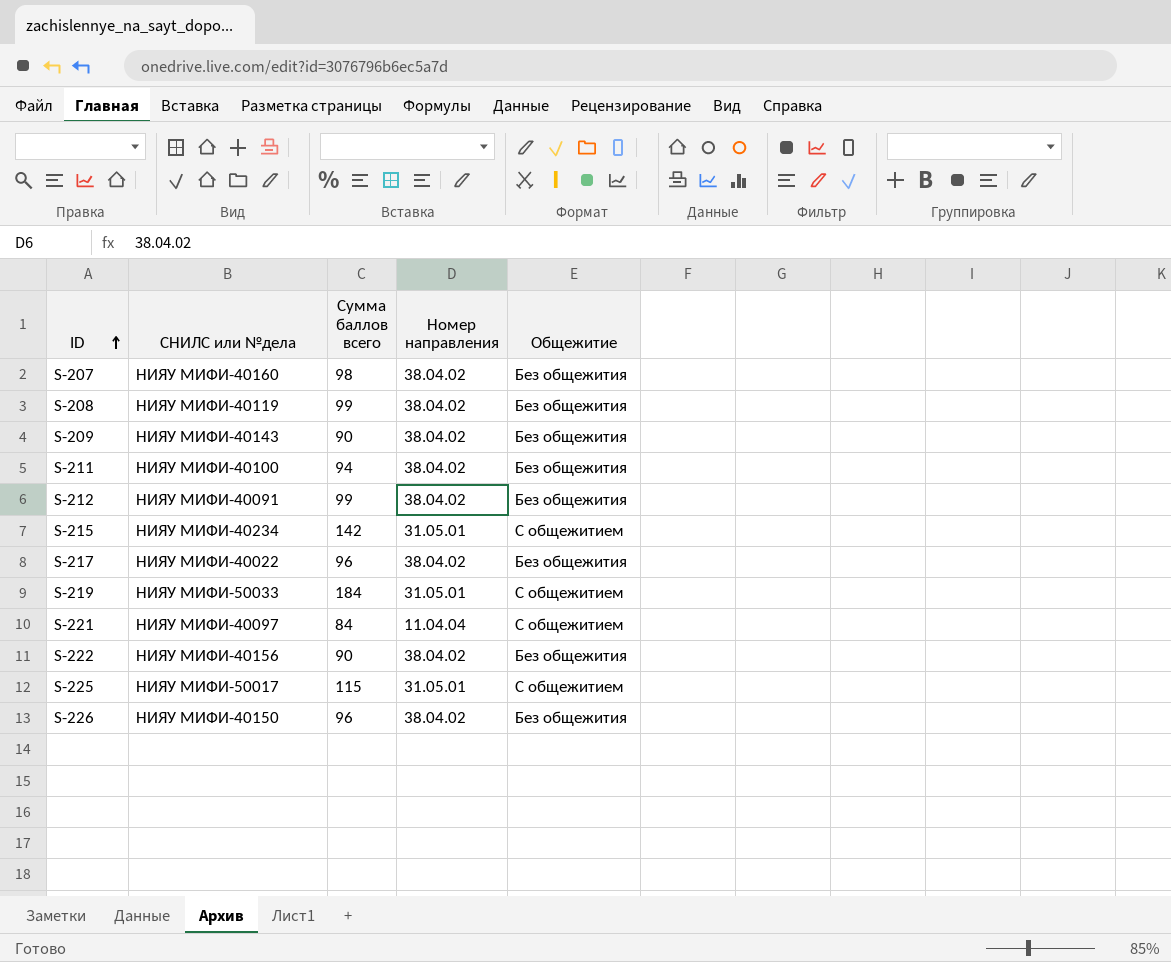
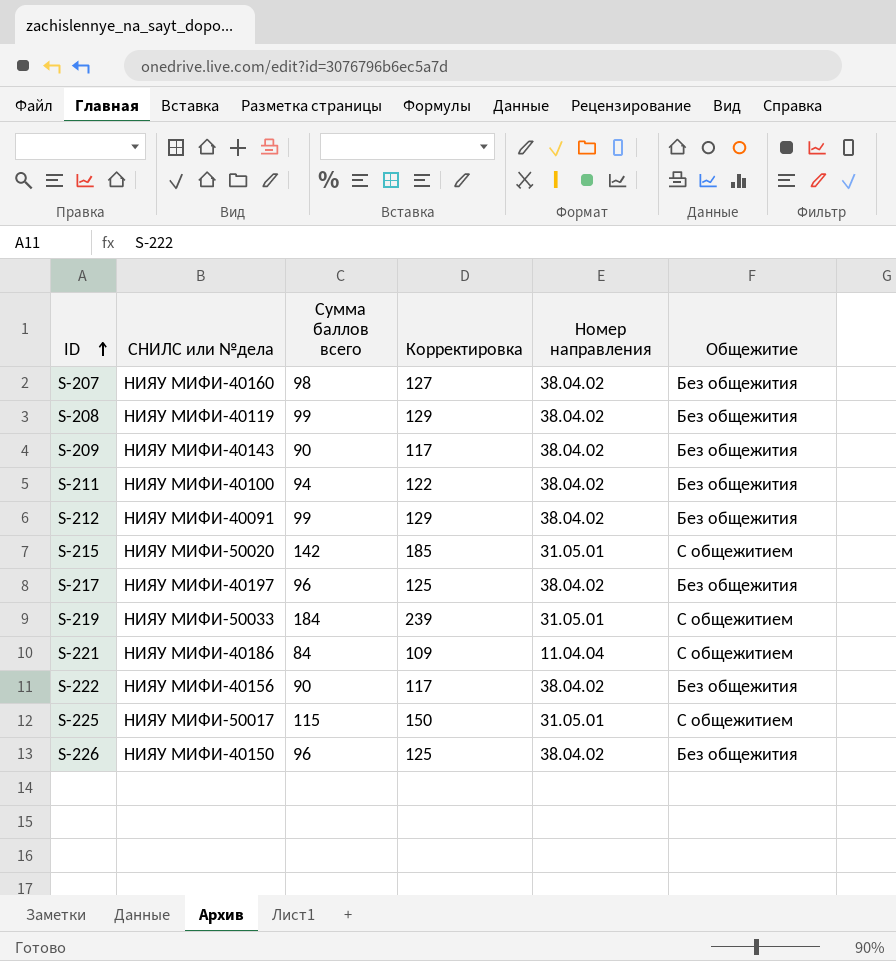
column Корректировка | formula: none -> [Сумма баллов всего] * 1,3
S-215 | СНИЛС или №дела: НИЯУ МИФИ-40234 -> НИЯУ МИФИ-50020
S-217 | СНИЛС или №дела: НИЯУ МИФИ-40022 -> НИЯУ МИФИ-40197
S-221 | СНИЛС или №дела: НИЯУ МИФИ-40097 -> НИЯУ МИФИ-40186

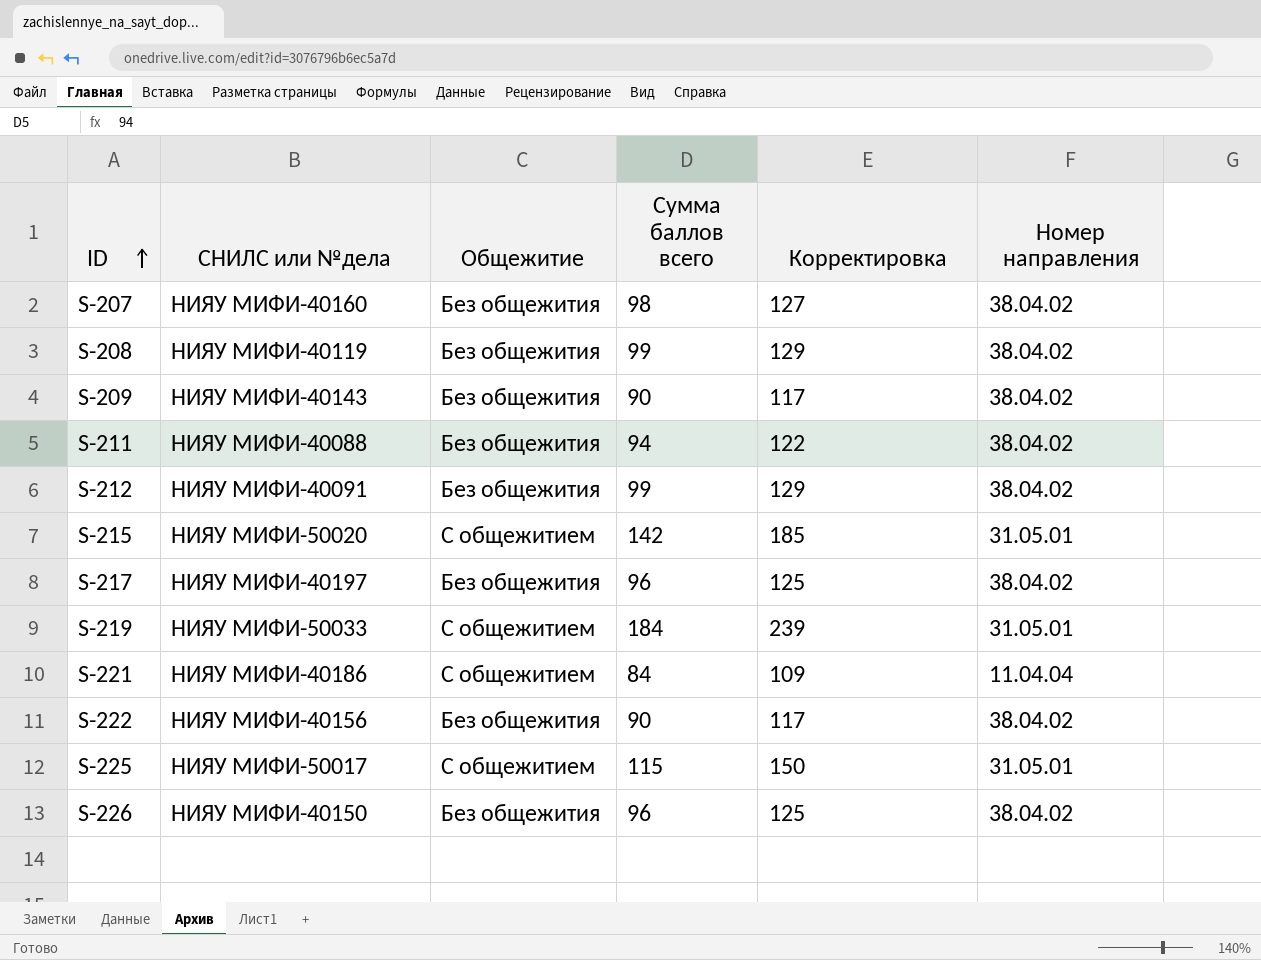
column Общежитие | position: 6 -> 3
S-211 | СНИЛС или №дела: НИЯУ МИФИ-40100 -> НИЯУ МИФИ-40088

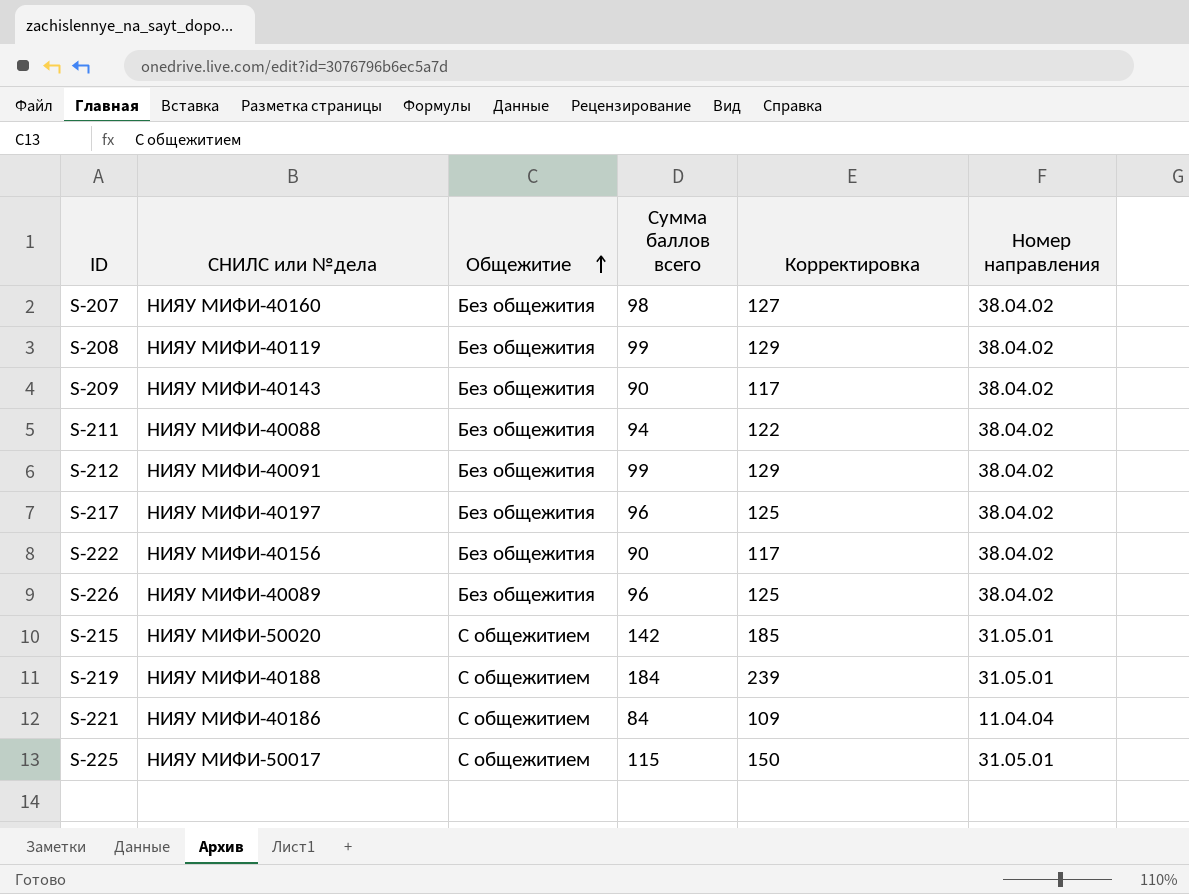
row order: ID ascending -> Общежитие ascending
S-226 | СНИЛС или №дела: НИЯУ МИФИ-40150 -> НИЯУ МИФИ-40089
S-219 | СНИЛС или №дела: НИЯУ МИФИ-50033 -> НИЯУ МИФИ-40188

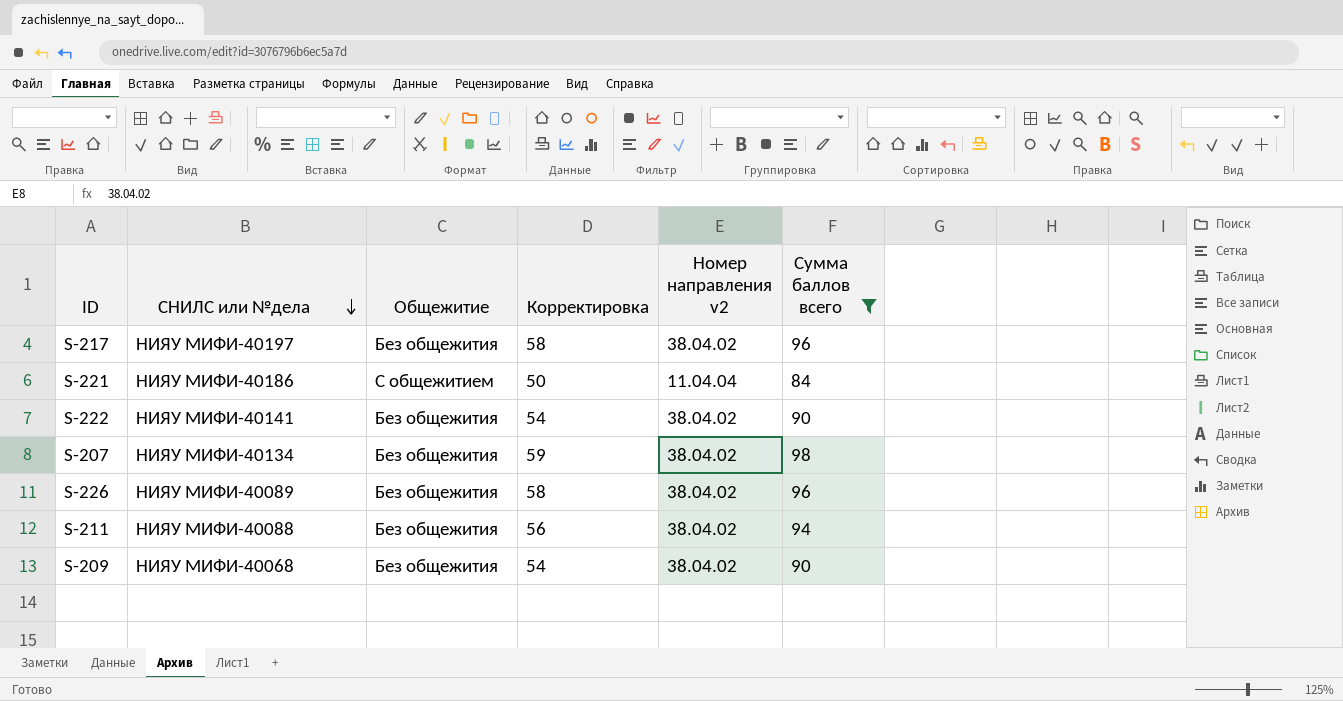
filter: none -> Сумма баллов всего <= 98
row order: Общежитие ascending -> СНИЛС или №дела descending
column Корректировка | formula: [Сумма баллов всего] * 1,3 -> [Сумма баллов всего] * 0,6
column name: Номер направления -> Номер направления v2
column Сумма баллов всего | position: 4 -> 6
S-222 | СНИЛС или №дела: НИЯУ МИФИ-40156 -> НИЯУ МИФИ-40141
S-207 | СНИЛС или №дела: НИЯУ МИФИ-40160 -> НИЯУ МИФИ-40134
S-209 | СНИЛС или №дела: НИЯУ МИФИ-40143 -> НИЯУ МИФИ-40068

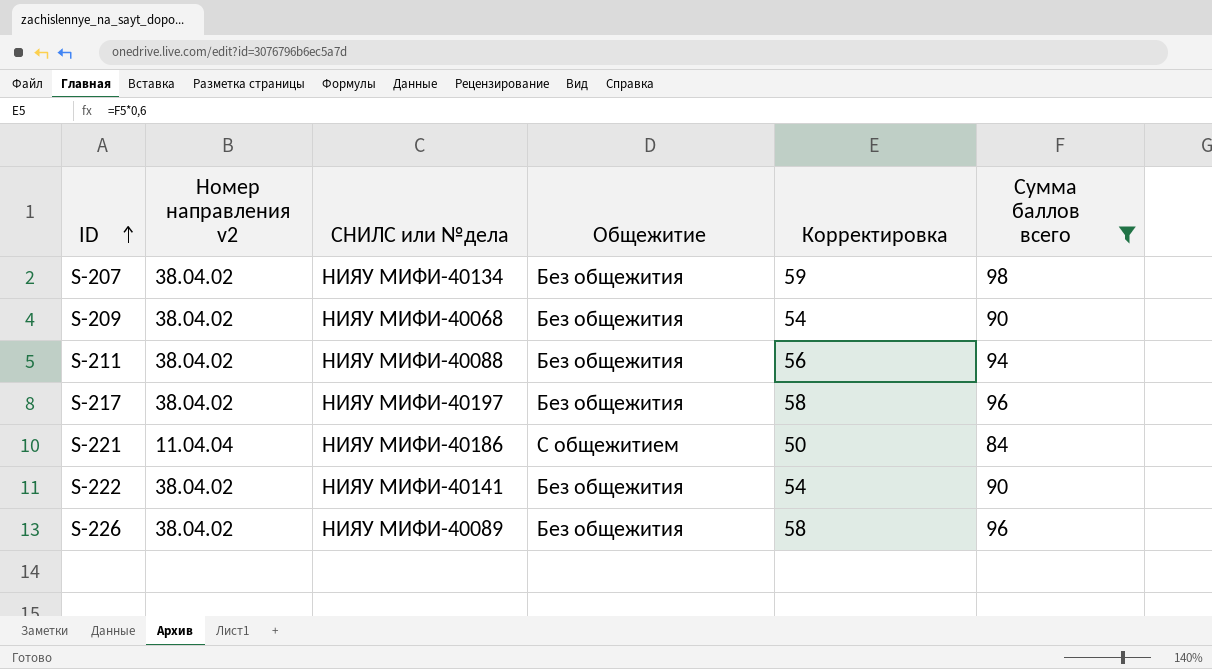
row order: СНИЛС или №дела descending -> ID ascending
column Номер направления v2 | position: 5 -> 2

